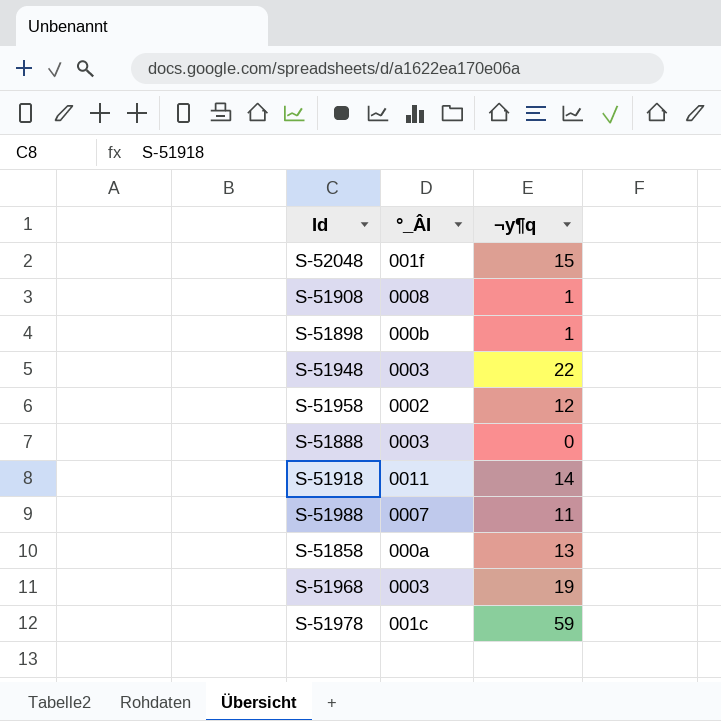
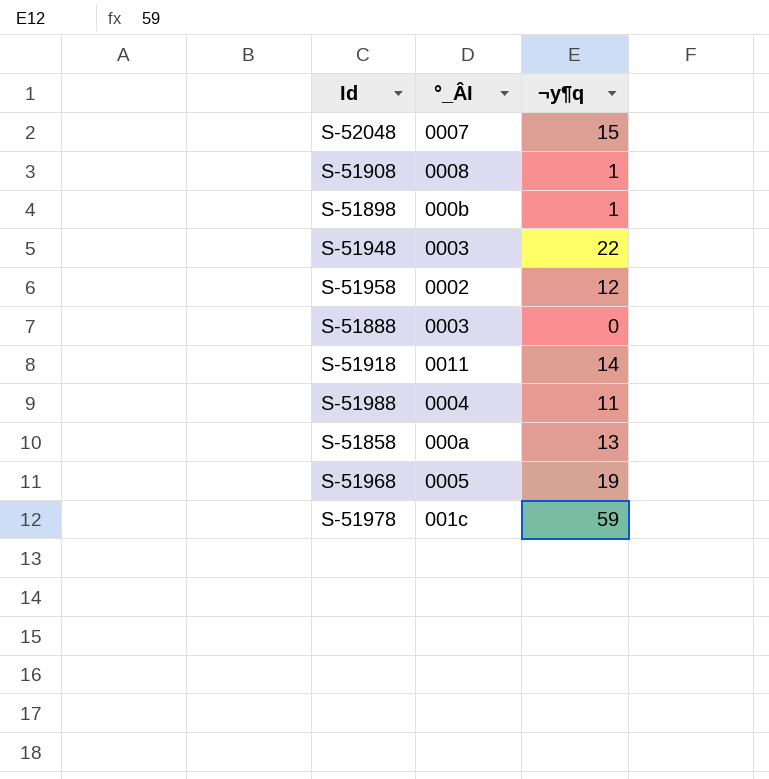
S-52048 | °_ÂI: 001f -> 0007
S-51988 | °_ÂI: 0007 -> 0004
S-51968 | °_ÂI: 0003 -> 0005

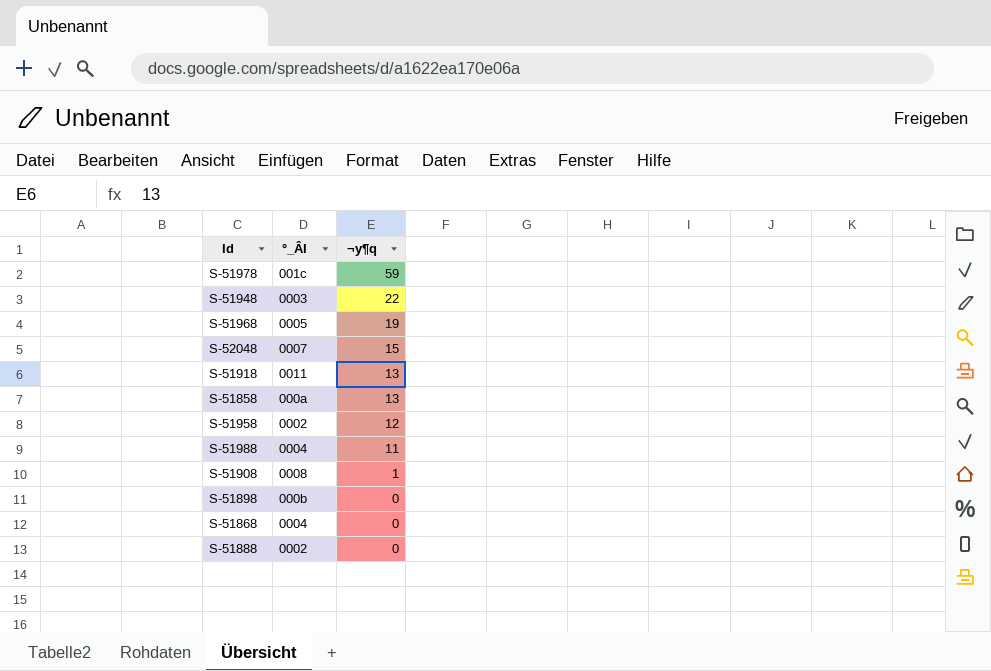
row order: none -> ¬y¶q descending
S-51918 | ¬y¶q: 14 -> 13
S-51898 | ¬y¶q: 1 -> 0
row S-51868: none -> 0004 | 0
S-51888 | °_ÂI: 0003 -> 0002

